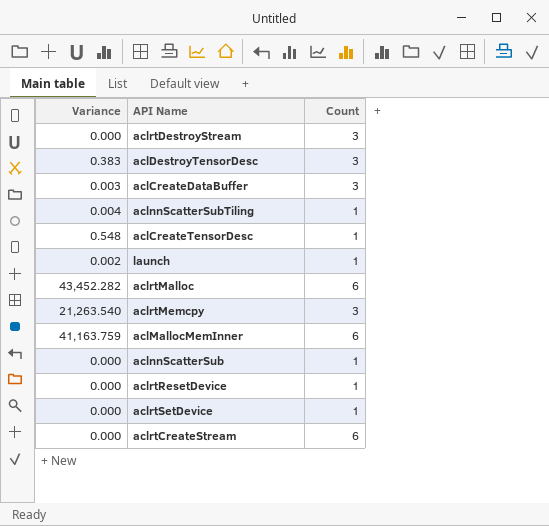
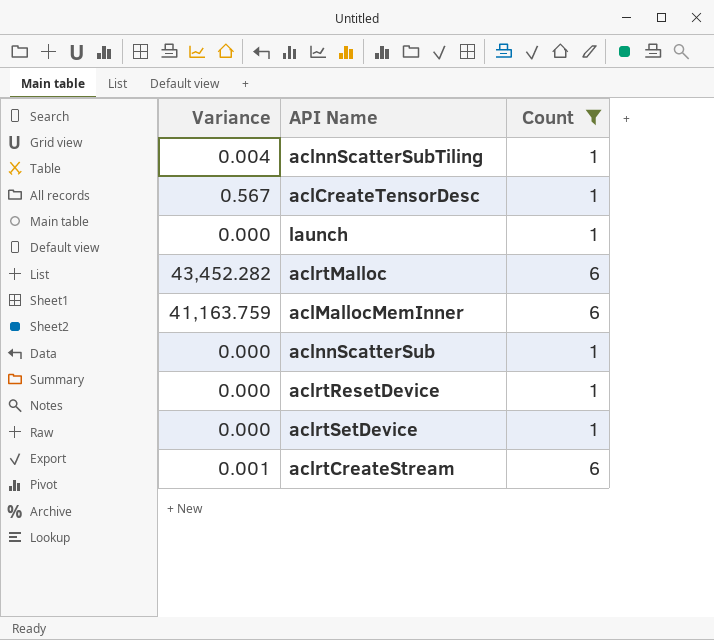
filter: none -> Count != 3
aclCreateTensorDesc | Variance: 0.548 -> 0.567
launch | Variance: 0.002 -> 0.000
aclrtCreateStream | Variance: 0.000 -> 0.001

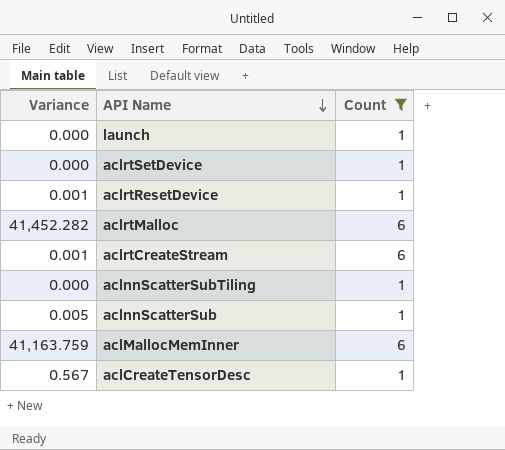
row order: none -> API Name descending
aclrtResetDevice | Variance: 0.000 -> 0.001
aclrtMalloc | Variance: 43,452.282 -> 41,452.282
aclnnScatterSubTiling | Variance: 0.004 -> 0.000
aclnnScatterSub | Variance: 0.000 -> 0.005

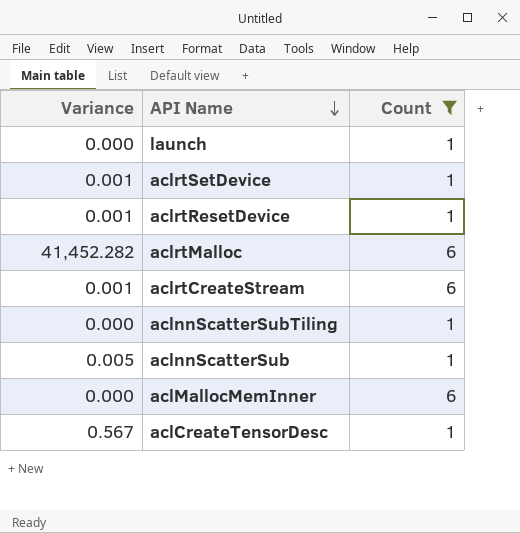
aclrtSetDevice | Variance: 0.000 -> 0.001
aclMallocMemInner | Variance: 41,163.759 -> 0.000

